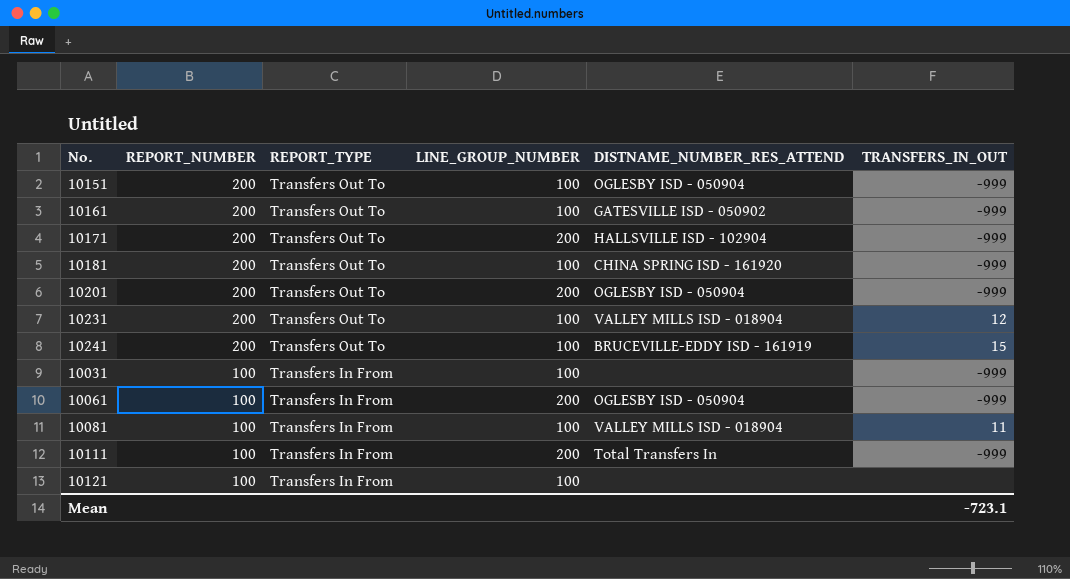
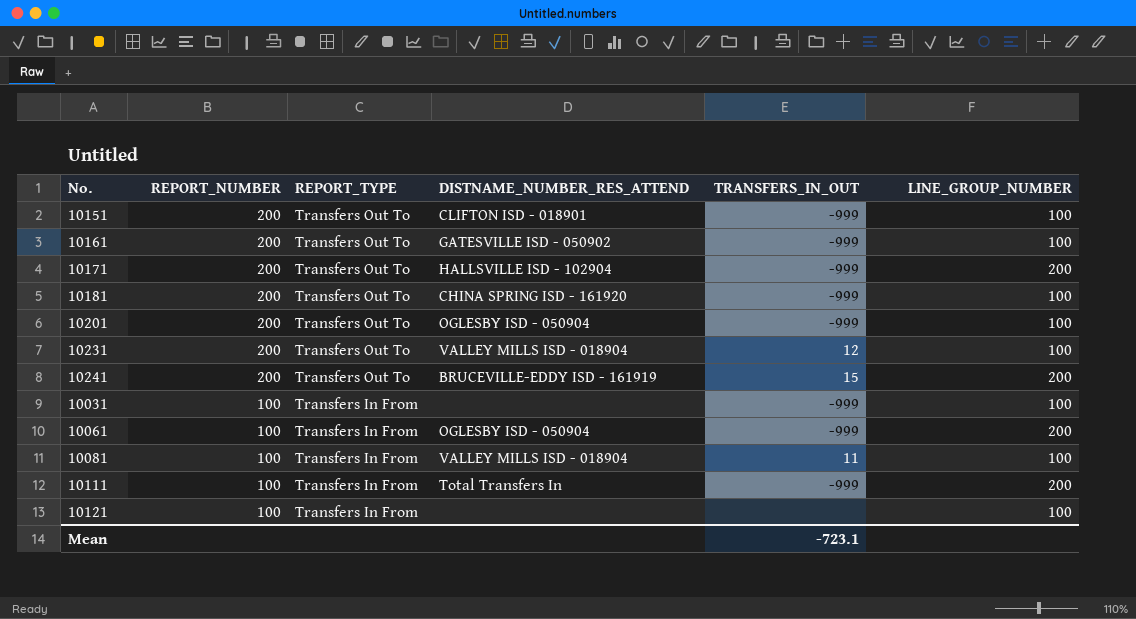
column LINE_GROUP_NUMBER | position: 4 -> 6
10151 | DISTNAME_NUMBER_RES_ATTEND: OGLESBY ISD - 050904 -> CLIFTON ISD - 018901
10201 | LINE_GROUP_NUMBER: 200 -> 100
10241 | LINE_GROUP_NUMBER: 100 -> 200

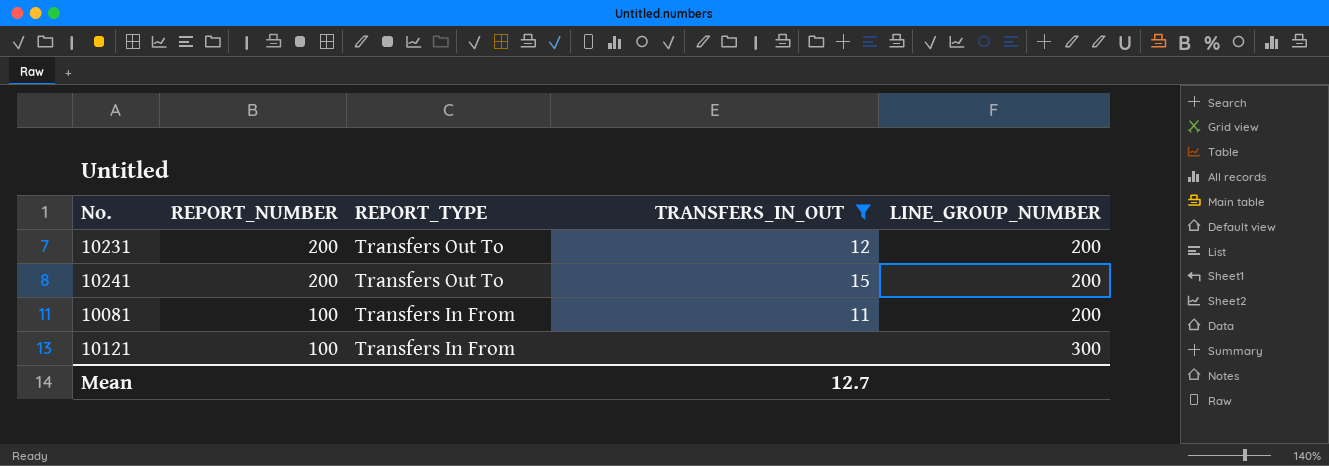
filter: none -> TRANSFERS_IN_OUT != -999
column DISTNAME_NUMBER_RES_ATTEND | position: 4 -> none
10231 | LINE_GROUP_NUMBER: 100 -> 200
10081 | LINE_GROUP_NUMBER: 100 -> 200
10121 | LINE_GROUP_NUMBER: 100 -> 300
Mean | TRANSFERS_IN_OUT: -723.1 -> 12.7

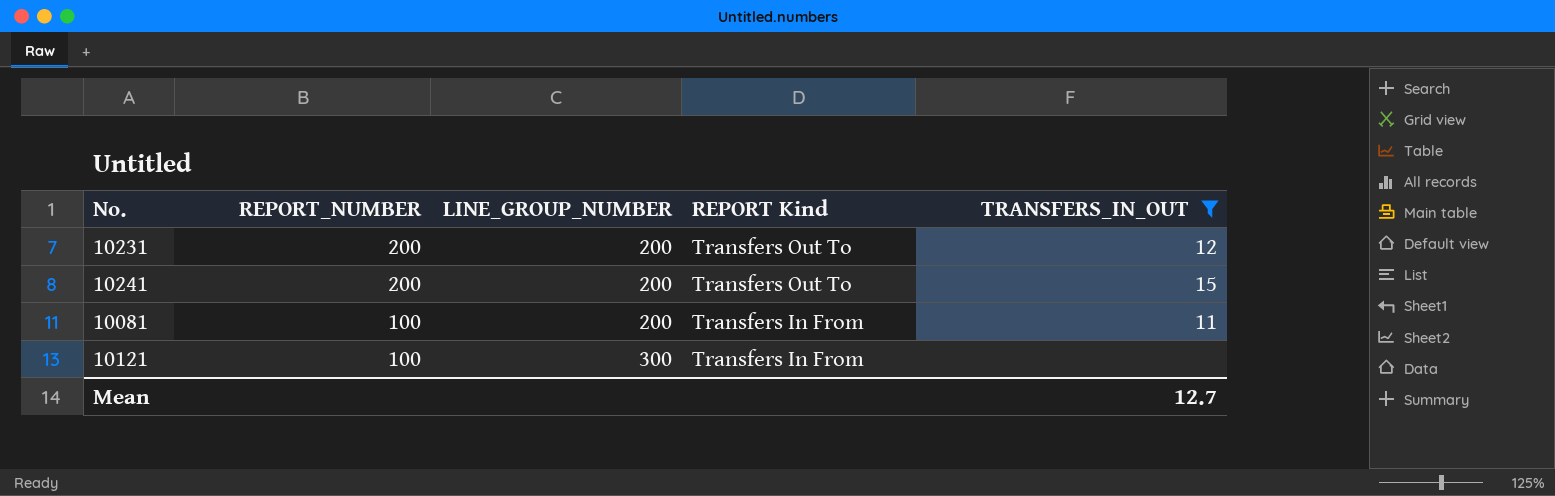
column LINE_GROUP_NUMBER | position: 5 -> 3
column name: REPORT_TYPE -> REPORT Kind

